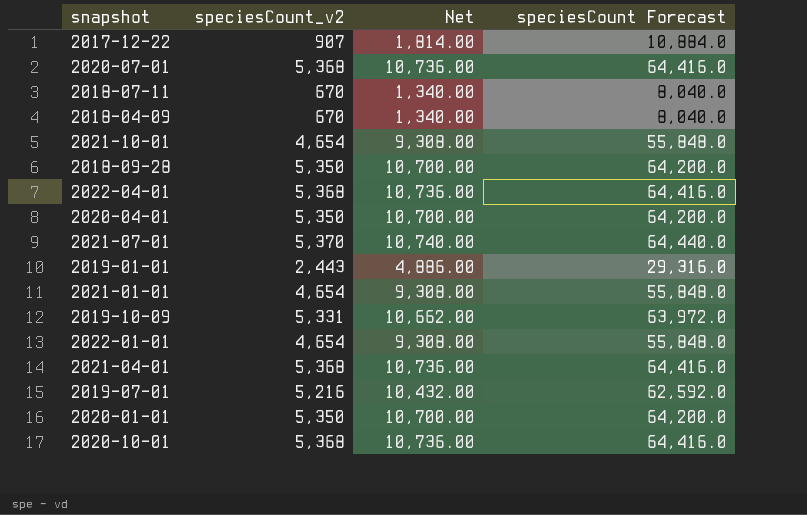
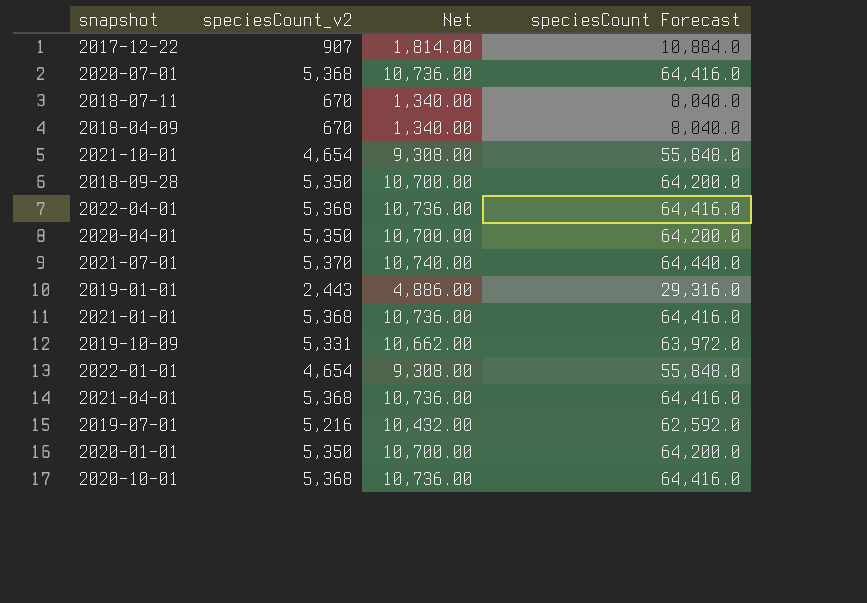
2021-01-01 | speciesCount_v2: 4,654 -> 5,368
2021-01-01 | Net: 9,308.00 -> 10,736.00
2021-01-01 | speciesCount Forecast: 55,848.0 -> 64,416.0

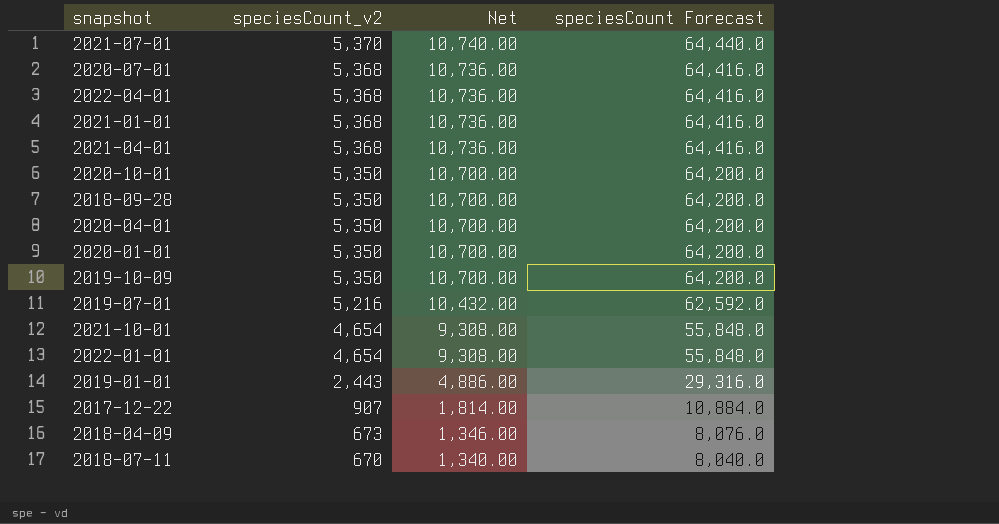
row order: none -> speciesCount_v2 descending
2020-10-01 | speciesCount_v2: 5,368 -> 5,350
2020-10-01 | Net: 10,736.00 -> 10,700.00
2020-10-01 | speciesCount Forecast: 64,416.0 -> 64,200.0
2019-10-09 | speciesCount_v2: 5,331 -> 5,350
2019-10-09 | Net: 10,662.00 -> 10,700.00
2019-10-09 | speciesCount Forecast: 63,972.0 -> 64,200.0
2018-04-09 | speciesCount_v2: 670 -> 673
2018-04-09 | Net: 1,340.00 -> 1,346.00
2018-04-09 | speciesCount Forecast: 8,040.0 -> 8,076.0

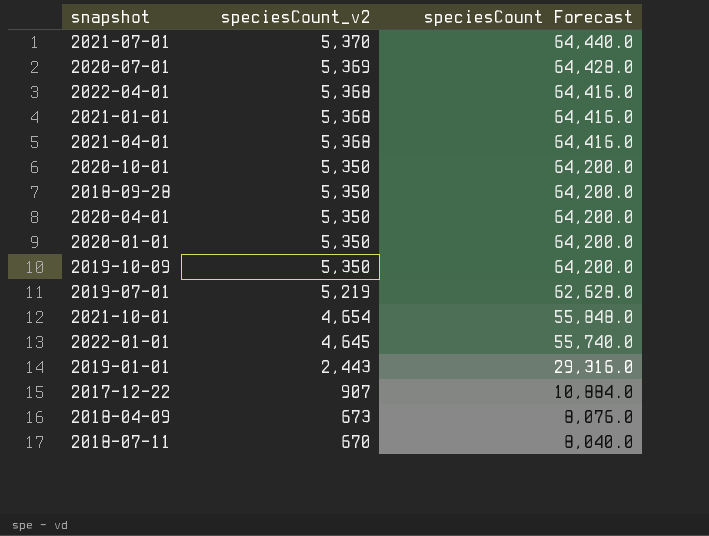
column Net | formula: [speciesCount_v2] * 2 -> none
2020-07-01 | speciesCount_v2: 5,368 -> 5,369
2020-07-01 | speciesCount Forecast: 64,416.0 -> 64,428.0
2019-07-01 | speciesCount_v2: 5,216 -> 5,219
2019-07-01 | speciesCount Forecast: 62,592.0 -> 62,628.0
2022-01-01 | speciesCount_v2: 4,654 -> 4,645
2022-01-01 | speciesCount Forecast: 55,848.0 -> 55,740.0

